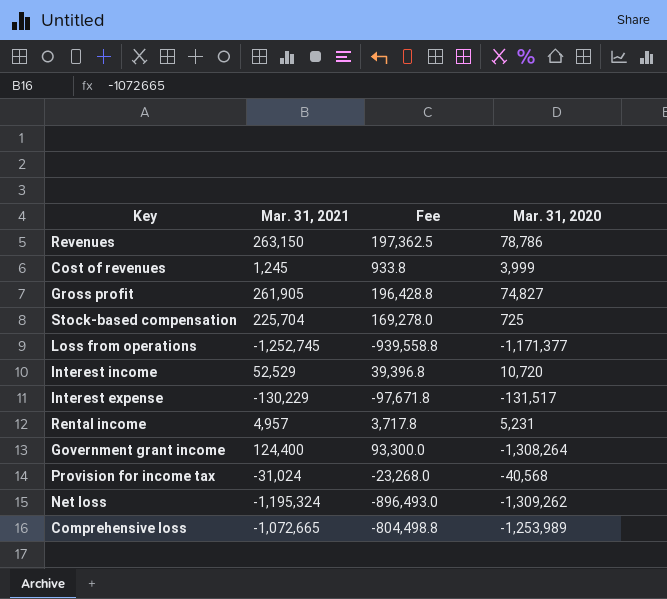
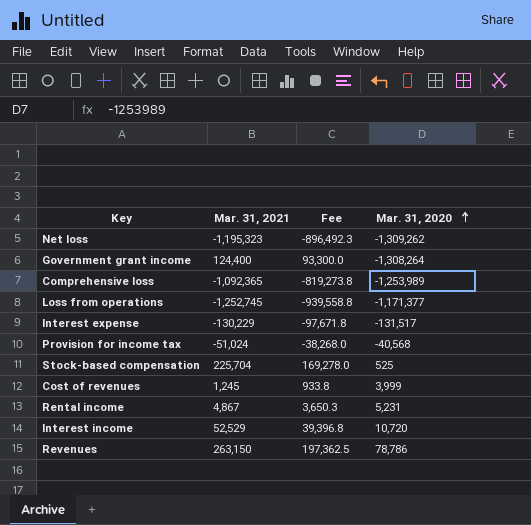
row order: none -> Mar. 31, 2020 ascending
row Gross profit: 261,905 | 196,428.8 | 74,827 -> none
Net loss | Mar. 31, 2021: -1,195,324 -> -1,195,323
Net loss | Fee: -896,493.0 -> -896,492.3
Comprehensive loss | Mar. 31, 2021: -1,072,665 -> -1,092,365
Comprehensive loss | Fee: -804,498.8 -> -819,273.8
Provision for income tax | Mar. 31, 2021: -31,024 -> -51,024
Provision for income tax | Fee: -23,268.0 -> -38,268.0
Stock-based compensation | Mar. 31, 2020: 725 -> 525
Rental income | Mar. 31, 2021: 4,957 -> 4,867
Rental income | Fee: 3,717.8 -> 3,650.3

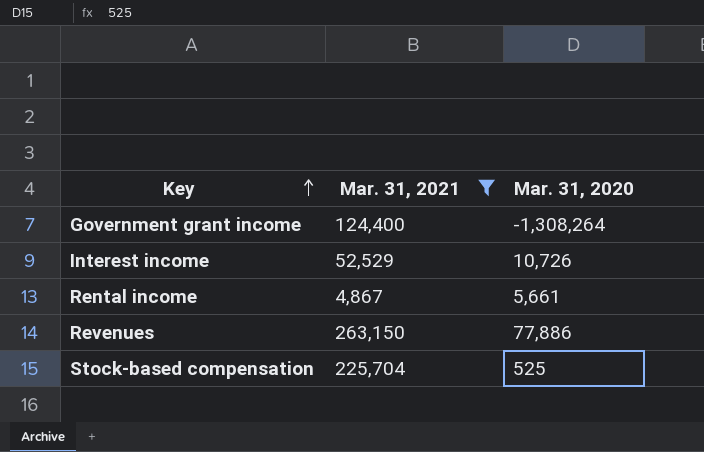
filter: none -> Mar. 31, 2021 >= 4,867
row order: Mar. 31, 2020 ascending -> Key ascending
column Fee | formula: [Mar. 31, 2021] * 0.75 -> none
Interest income | Mar. 31, 2020: 10,720 -> 10,726
Rental income | Mar. 31, 2020: 5,231 -> 5,661
Revenues | Mar. 31, 2020: 78,786 -> 77,886

